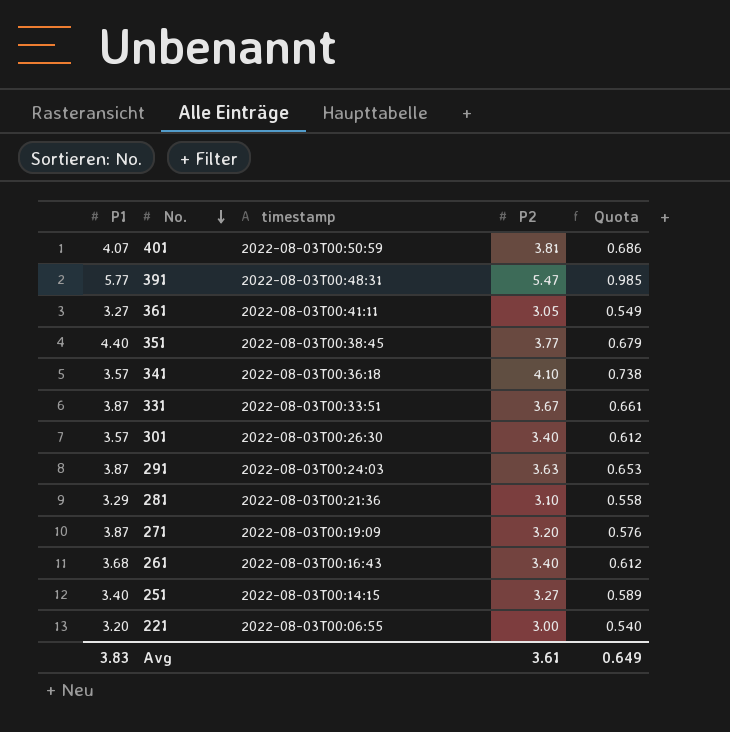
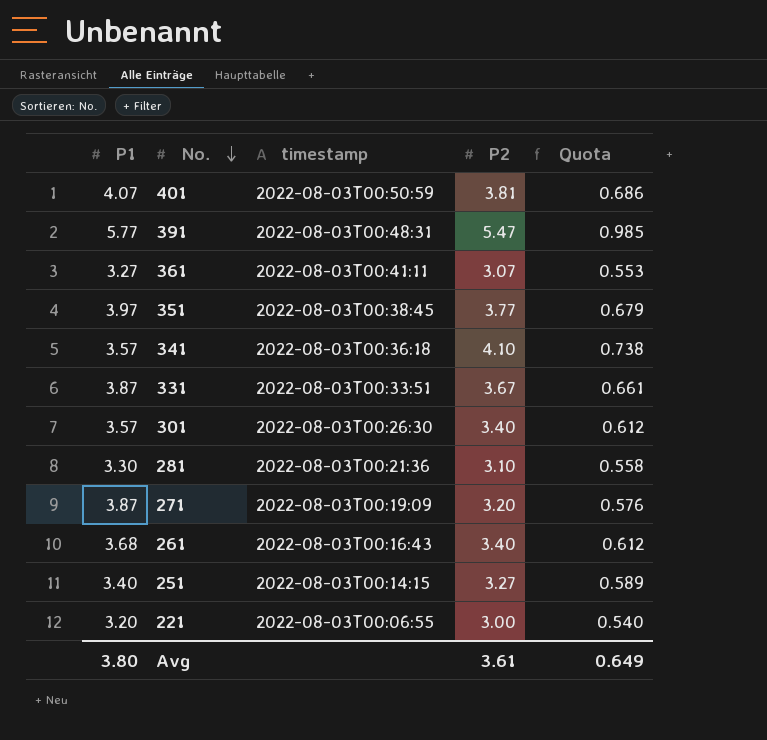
row 291: 3.87 | 2022-08-03T00:24:03 | 3.63 | 0.653 -> none
361 | P2: 3.05 -> 3.07
361 | Quota: 0.549 -> 0.553
351 | P1: 4.40 -> 3.97
281 | P1: 3.29 -> 3.30
Avg | P1: 3.83 -> 3.80

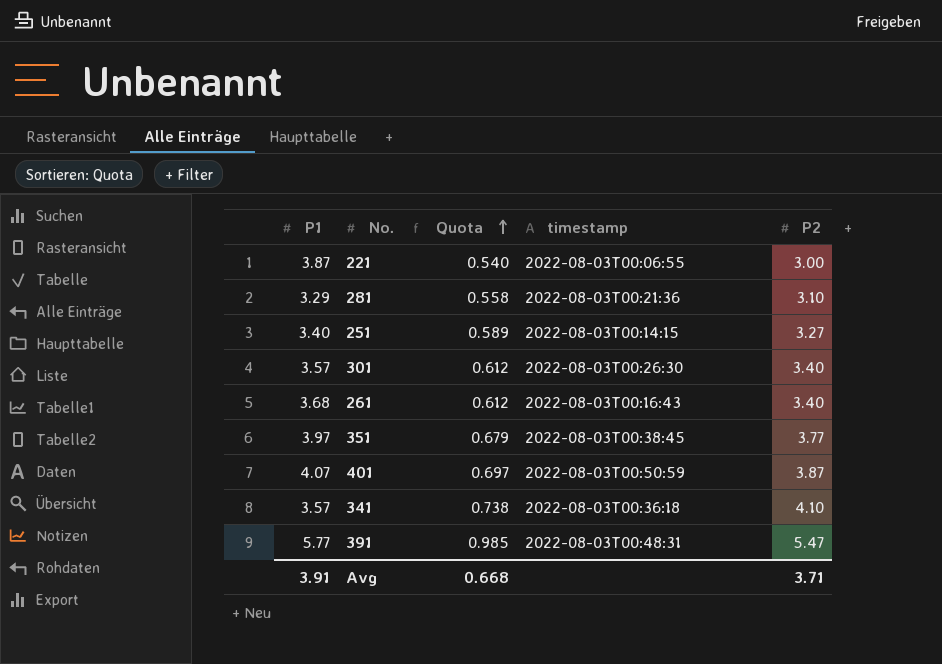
row order: No. descending -> Quota ascending
column Quota | position: 5 -> 3
row 361: 3.27 | 2022-08-03T00:41:11 | 3.07 | 0.553 -> none
row 331: 3.87 | 2022-08-03T00:33:51 | 3.67 | 0.661 -> none
row 271: 3.87 | 2022-08-03T00:19:09 | 3.20 | 0.576 -> none
221 | P1: 3.20 -> 3.87
281 | P1: 3.30 -> 3.29
401 | Quota: 0.686 -> 0.697
401 | P2: 3.81 -> 3.87
Avg | P1: 3.80 -> 3.91
Avg | Quota: 0.649 -> 0.668
Avg | P2: 3.61 -> 3.71

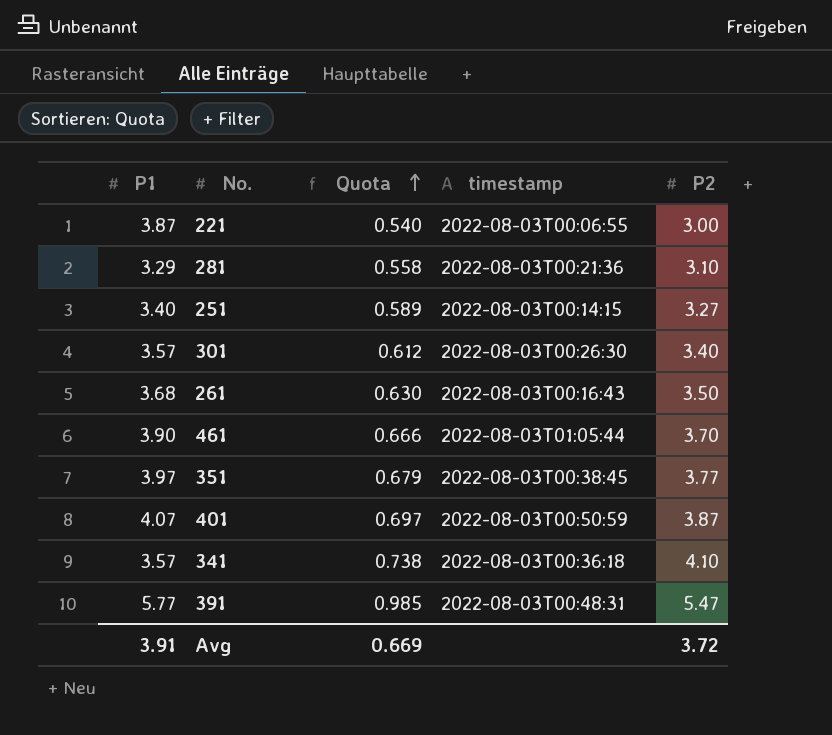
261 | Quota: 0.612 -> 0.630
261 | P2: 3.40 -> 3.50
row 461: none -> 3.90 | 0.666 | 2022-08-03T01:05:44 | 3.70
Avg | Quota: 0.668 -> 0.669
Avg | P2: 3.71 -> 3.72

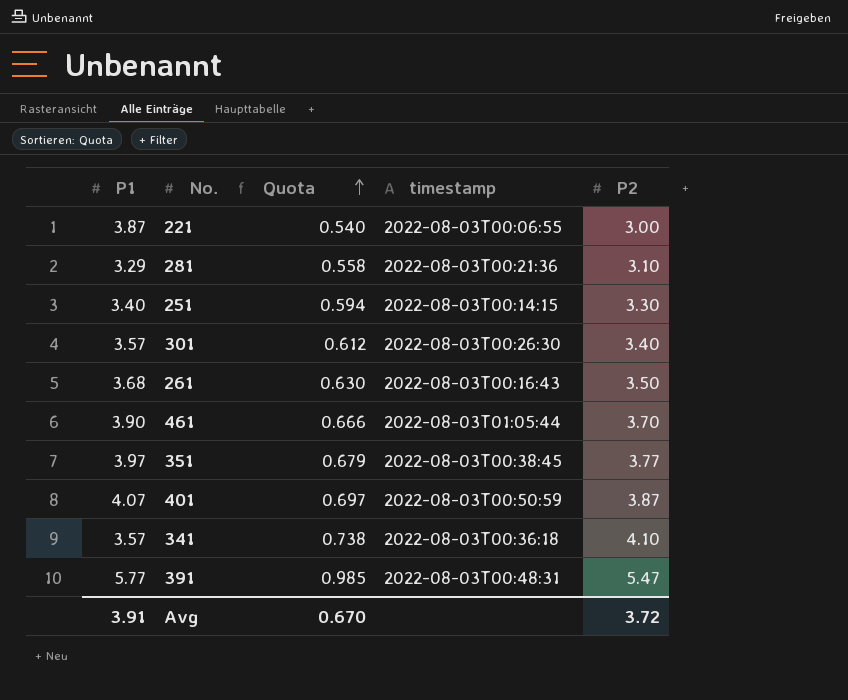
251 | Quota: 0.589 -> 0.594
251 | P2: 3.27 -> 3.30
Avg | Quota: 0.669 -> 0.670

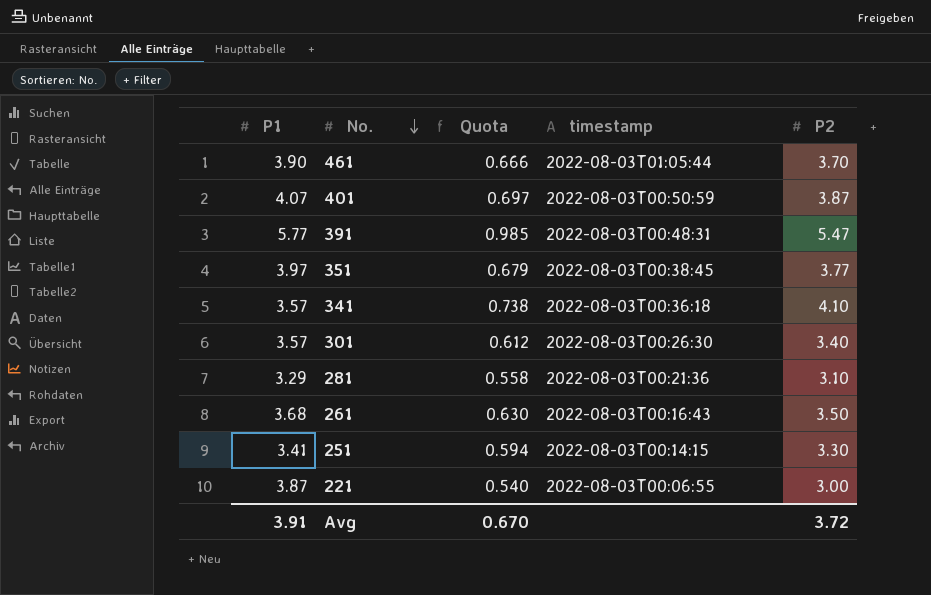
row order: Quota ascending -> No. descending
251 | P1: 3.40 -> 3.41

